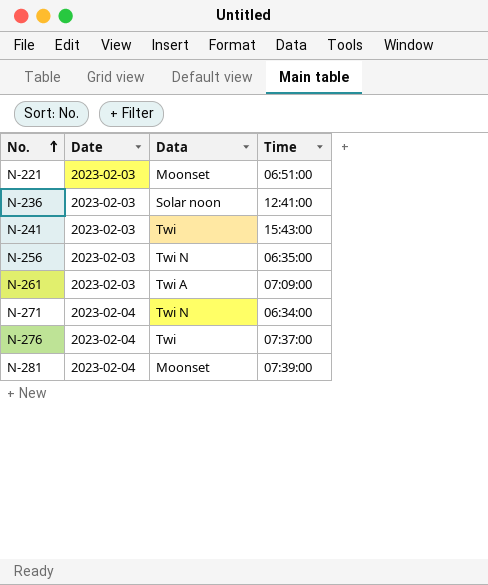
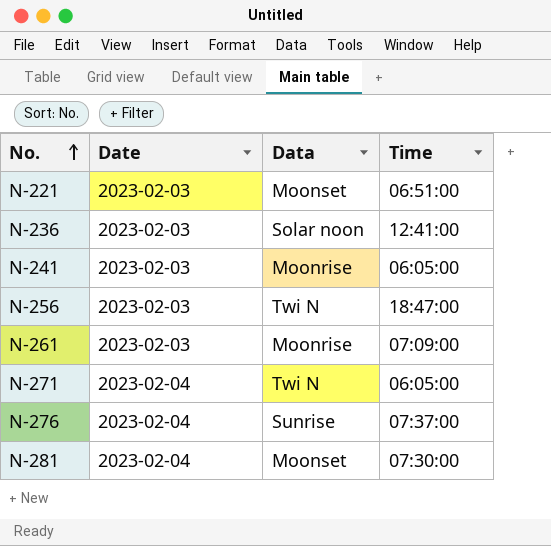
N-241 | Data: Twi -> Moonrise
N-241 | Time: 15:43:00 -> 06:05:00
N-256 | Time: 06:35:00 -> 18:47:00
N-261 | Data: Twi A -> Moonrise
N-271 | Time: 06:34:00 -> 06:05:00
N-276 | Data: Twi -> Sunrise
N-281 | Time: 07:39:00 -> 07:30:00

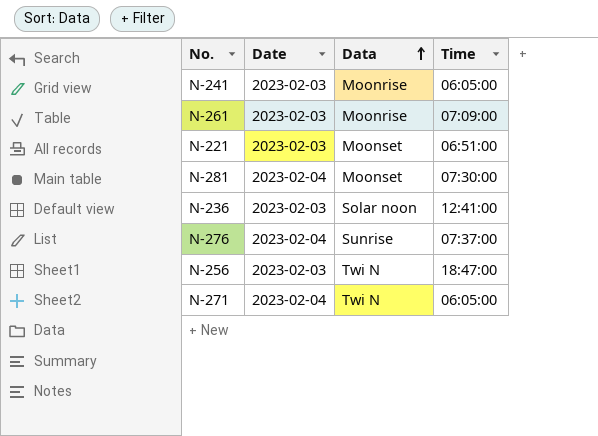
row order: No. ascending -> Data ascending

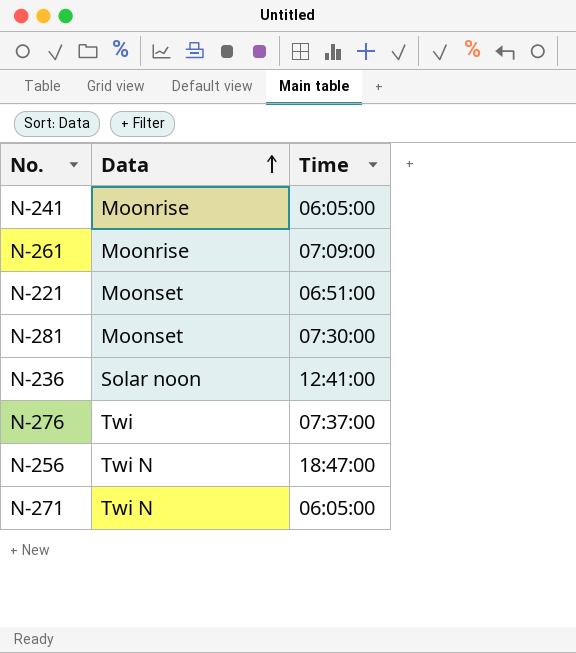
column Date | position: 2 -> none
N-276 | Data: Sunrise -> Twi

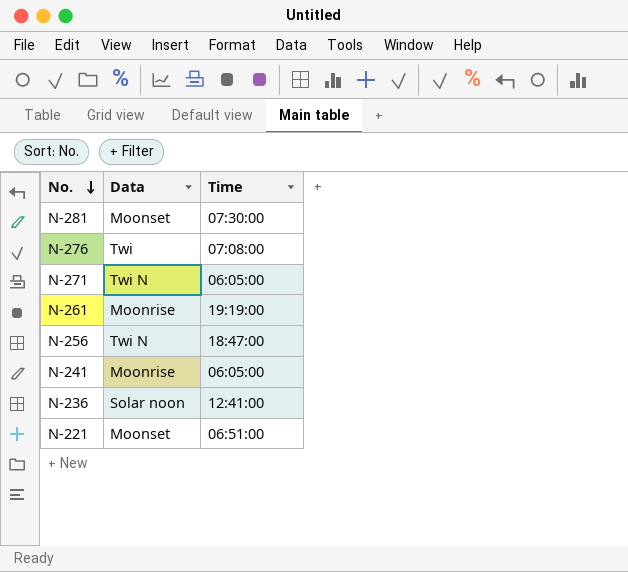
row order: Data ascending -> No. descending
N-276 | Time: 07:37:00 -> 07:08:00
N-261 | Time: 07:09:00 -> 19:19:00

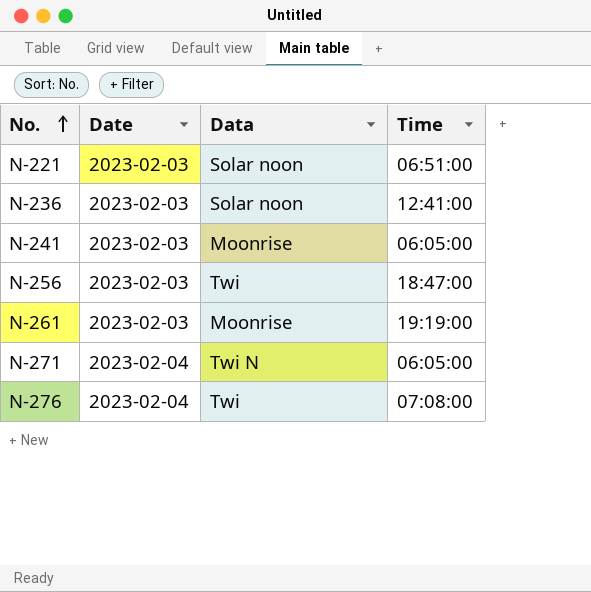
row order: No. descending -> No. ascending
column Date | position: none -> 2
row N-281: Moonset | 07:30:00 -> none
N-221 | Data: Moonset -> Solar noon
N-256 | Data: Twi N -> Twi

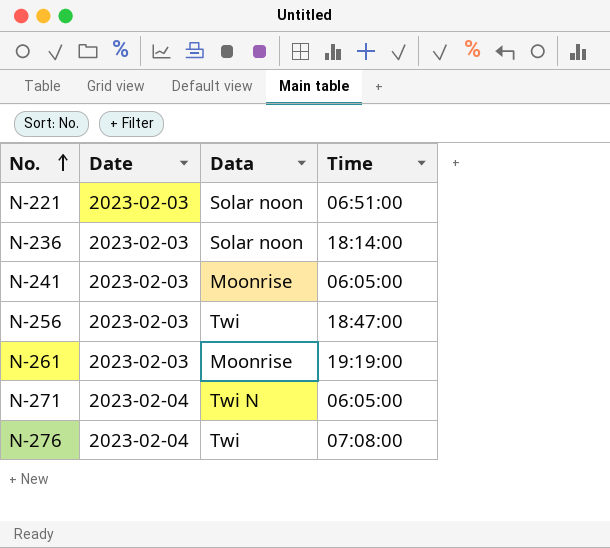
N-236 | Time: 12:41:00 -> 18:14:00

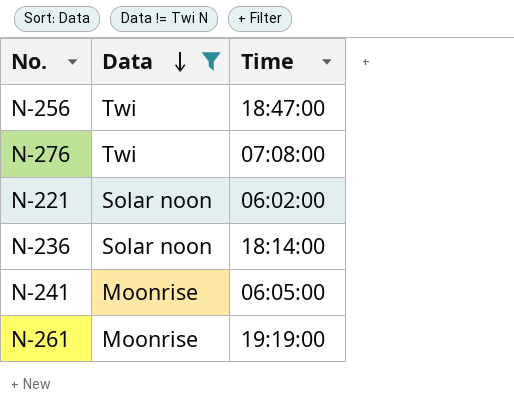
filter: none -> Data != Twi N
row order: No. ascending -> Data descending
column Date | position: 2 -> none
N-221 | Time: 06:51:00 -> 06:02:00

